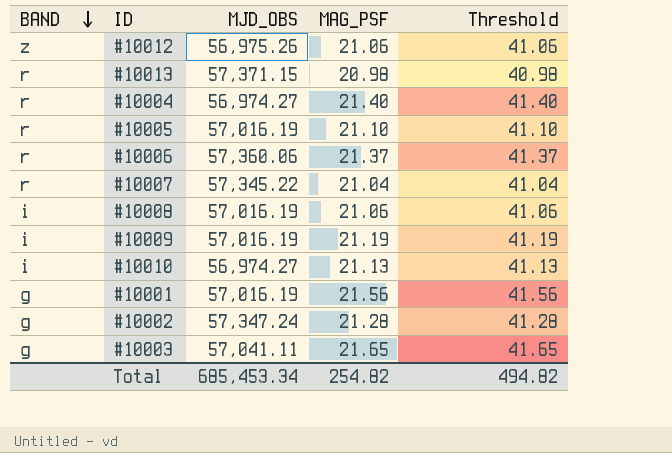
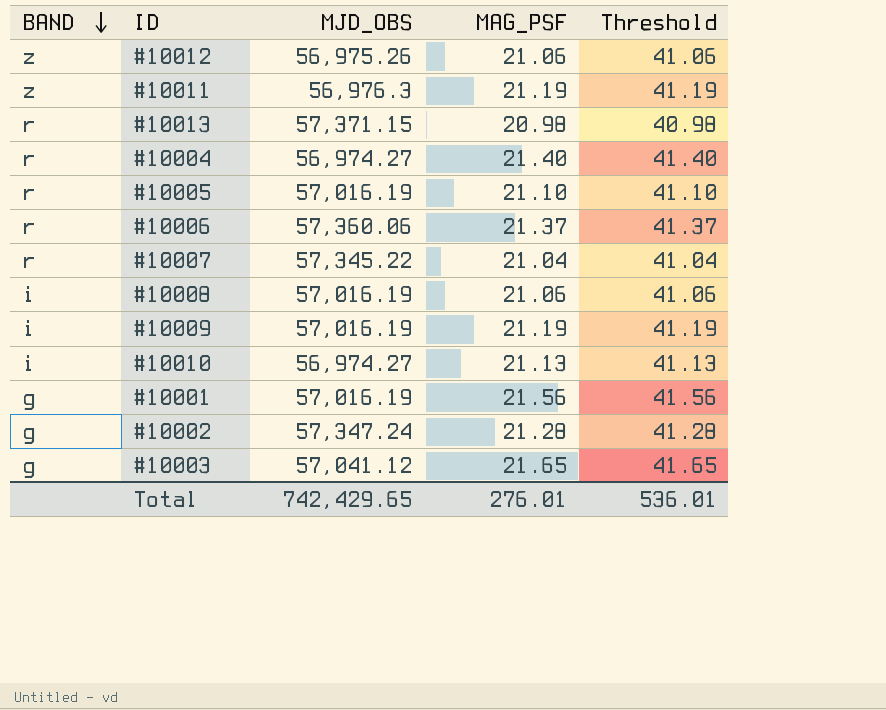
row #10011: none -> z | 56,976.3 | 21.19 | 41.19
#10003 | MJD_OBS: 57,041.11 -> 57,041.12
Total | MJD_OBS: 685,453.34 -> 742,429.65
Total | MAG_PSF: 254.82 -> 276.01
Total | Threshold: 494.82 -> 536.01

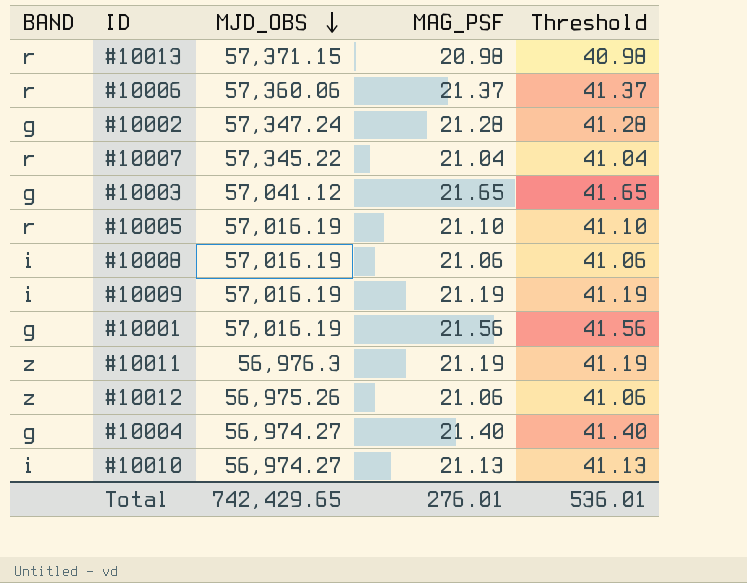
row order: BAND descending -> MJD_OBS descending
#10004 | BAND: r -> g

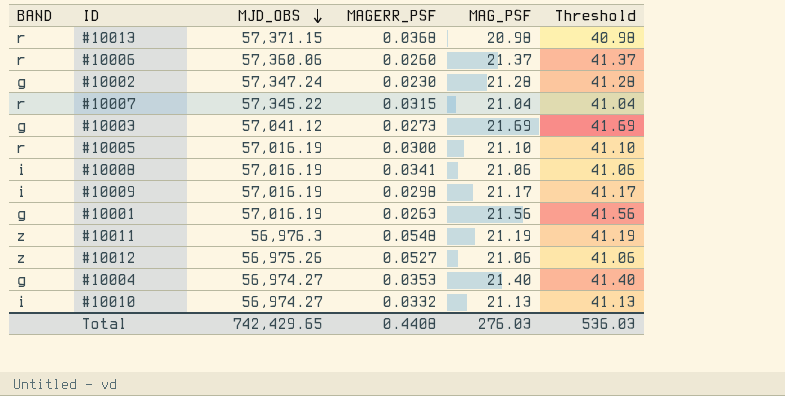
column MAGERR_PSF | position: none -> 4
#10003 | MAG_PSF: 21.65 -> 21.69
#10003 | Threshold: 41.65 -> 41.69
#10009 | MAG_PSF: 21.19 -> 21.17
#10009 | Threshold: 41.19 -> 41.17
Total | MAG_PSF: 276.01 -> 276.03
Total | Threshold: 536.01 -> 536.03

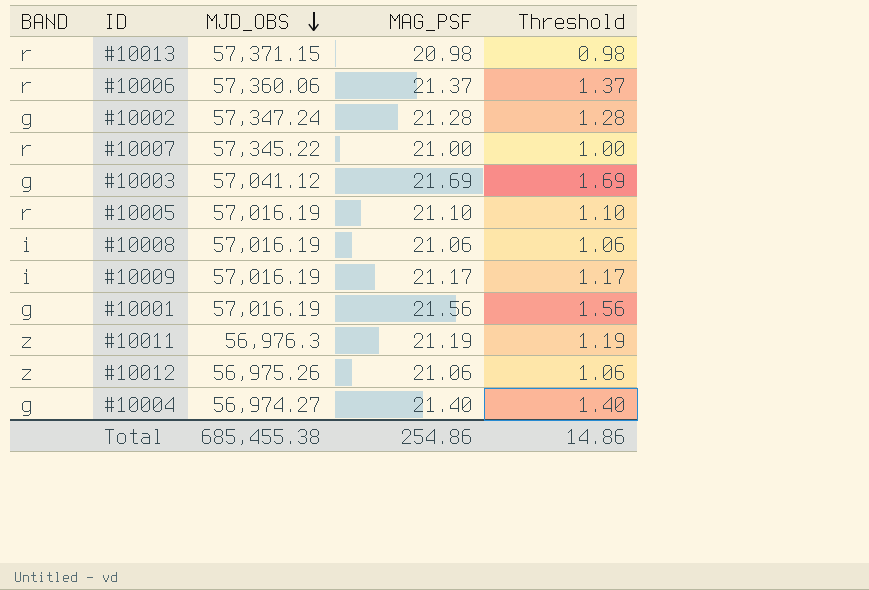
column MAGERR_PSF | position: 4 -> none
column Threshold | formula: [MAG_PSF] + 20 -> [MAG_PSF] - 20
row #10010: i | 56,974.27 | 0.0332 | 21.13 | 41.13 -> none
#10007 | MAG_PSF: 21.04 -> 21.00
Total | MJD_OBS: 742,429.65 -> 685,455.38
Total | MAG_PSF: 276.03 -> 254.86
Total | Threshold: 536.03 -> 14.86

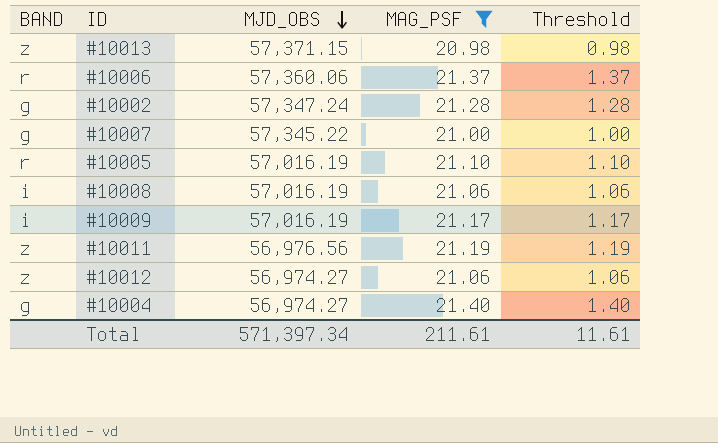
filter: none -> MAG_PSF <= 21.40
#10013 | BAND: r -> z
#10007 | BAND: r -> g
#10011 | MJD_OBS: 56,976.3 -> 56,976.56
#10012 | MJD_OBS: 56,975.26 -> 56,974.27
Total | MJD_OBS: 685,455.38 -> 571,397.34
Total | MAG_PSF: 254.86 -> 211.61
Total | Threshold: 14.86 -> 11.61

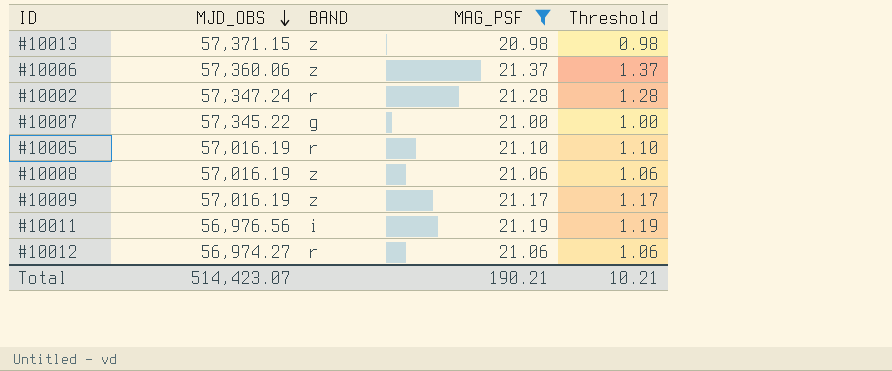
column BAND | position: 1 -> 3
row #10004: g | 56,974.27 | 21.40 | 1.40 -> none
#10006 | BAND: r -> z
#10002 | BAND: g -> r
#10008 | BAND: i -> z
#10009 | BAND: i -> z
#10011 | BAND: z -> i
#10012 | BAND: z -> r
Total | MJD_OBS: 571,397.34 -> 514,423.07
Total | MAG_PSF: 211.61 -> 190.21
Total | Threshold: 11.61 -> 10.21

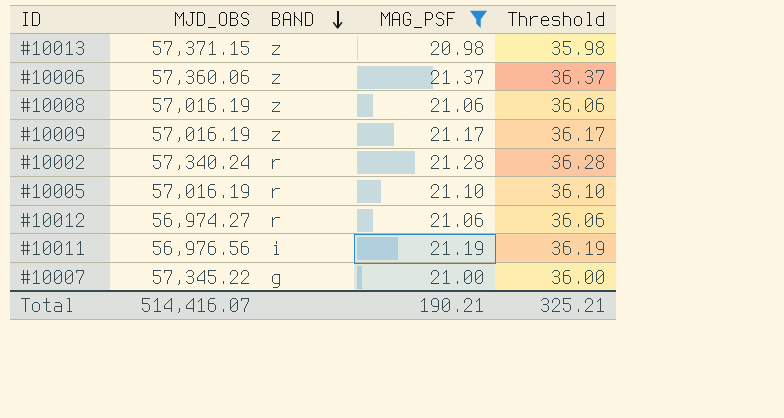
row order: MJD_OBS descending -> BAND descending
column Threshold | formula: [MAG_PSF] - 20 -> [MAG_PSF] + 15
#10002 | MJD_OBS: 57,347.24 -> 57,340.24
Total | MJD_OBS: 514,423.07 -> 514,416.07
Total | Threshold: 10.21 -> 325.21

